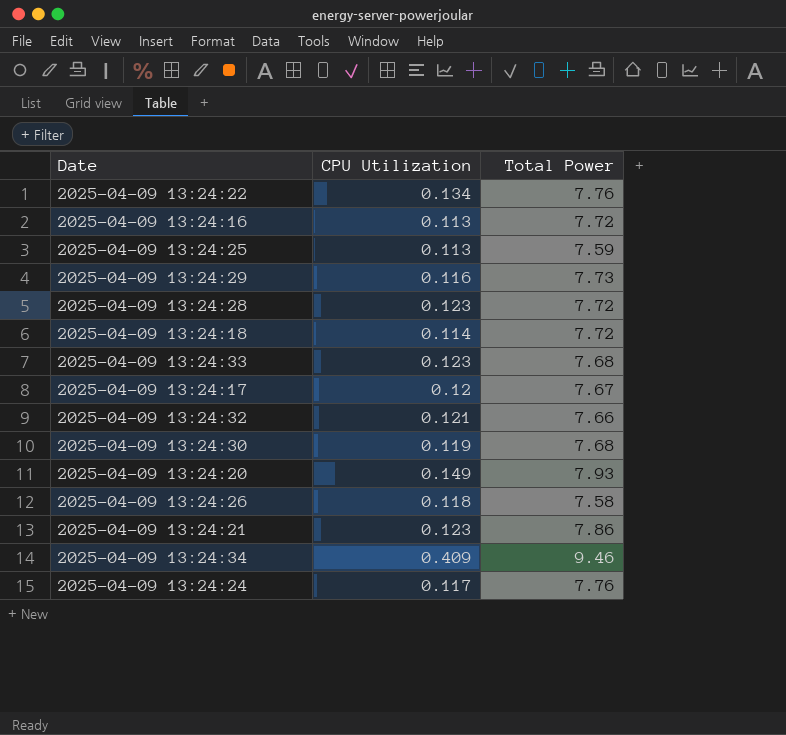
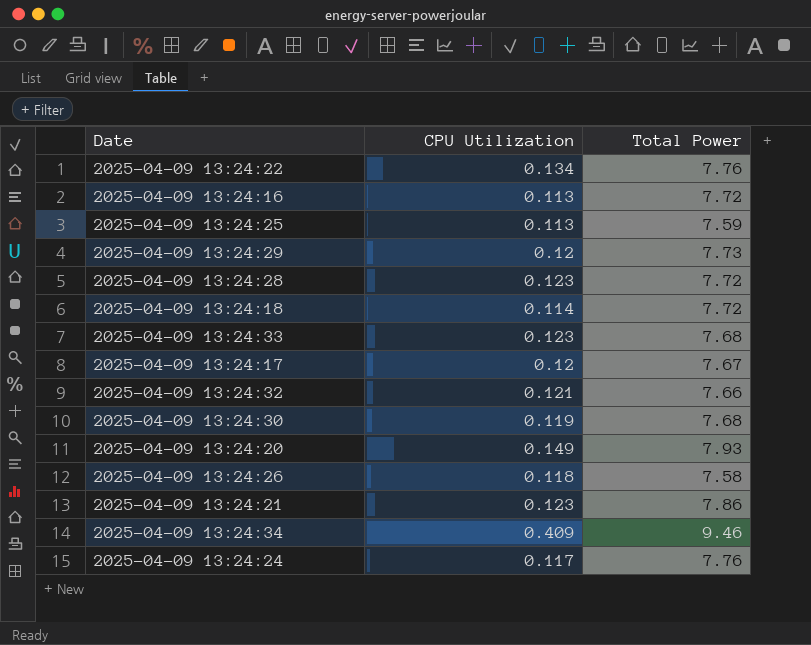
2025-04-09 13:24:29 | CPU Utilization: 0.116 -> 0.12

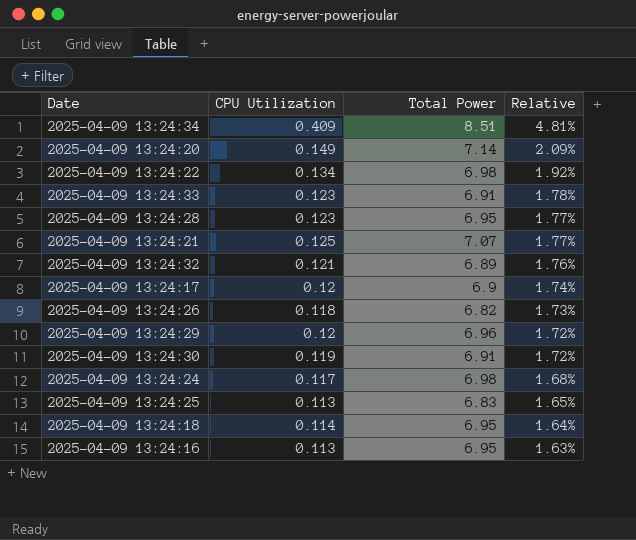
row order: none -> Relative descending
column Relative | formula: none -> [CPU Utilization] / [Total Power]
2025-04-09 13:24:34 | Total Power: 9.46 -> 8.51
2025-04-09 13:24:20 | Total Power: 7.93 -> 7.14
2025-04-09 13:24:22 | Total Power: 7.76 -> 6.98
2025-04-09 13:24:33 | Total Power: 7.68 -> 6.91
2025-04-09 13:24:28 | Total Power: 7.72 -> 6.95
2025-04-09 13:24:21 | CPU Utilization: 0.123 -> 0.125
2025-04-09 13:24:21 | Total Power: 7.86 -> 7.07
2025-04-09 13:24:32 | Total Power: 7.66 -> 6.89
2025-04-09 13:24:17 | Total Power: 7.67 -> 6.9
2025-04-09 13:24:26 | Total Power: 7.58 -> 6.82
2025-04-09 13:24:29 | Total Power: 7.73 -> 6.96
2025-04-09 13:24:30 | Total Power: 7.68 -> 6.91
2025-04-09 13:24:24 | Total Power: 7.76 -> 6.98
2025-04-09 13:24:25 | Total Power: 7.59 -> 6.83
2025-04-09 13:24:18 | Total Power: 7.72 -> 6.95
2025-04-09 13:24:16 | Total Power: 7.72 -> 6.95

